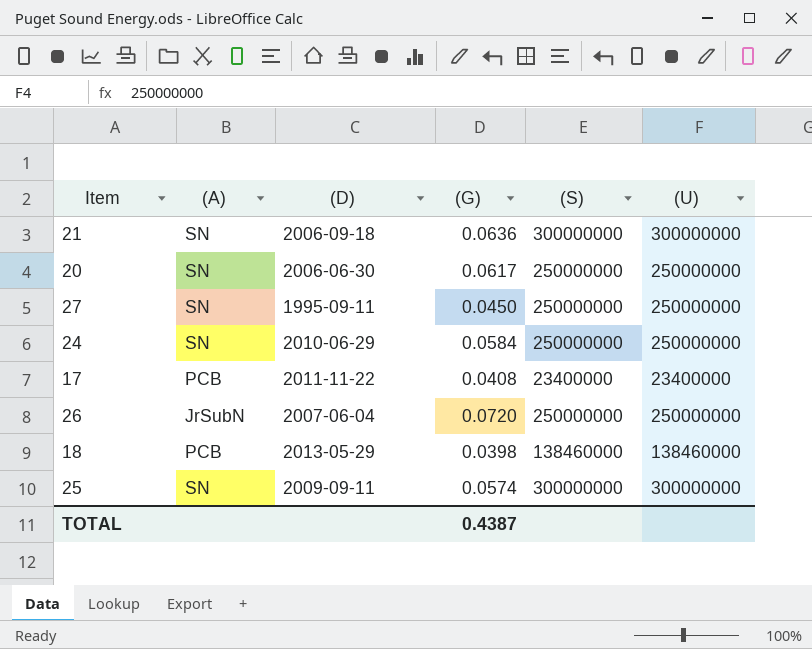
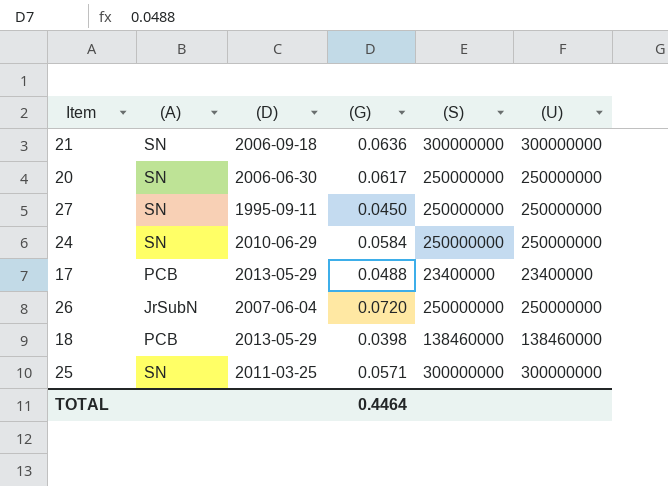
17 | (D): 2011-11-22 -> 2013-05-29
17 | (G): 0.0408 -> 0.0488
25 | (D): 2009-09-11 -> 2011-03-25
25 | (G): 0.0574 -> 0.0571
TOTAL | (G): 0.4387 -> 0.4464

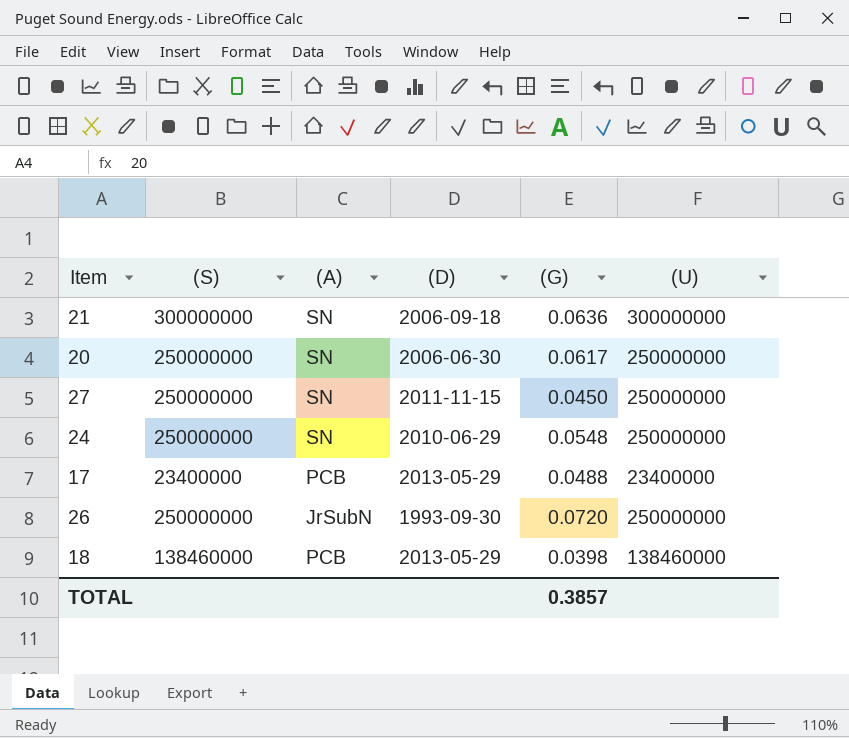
column (S) | position: 5 -> 2
row 25: SN | 2011-03-25 | 0.0571 | 300000000 | 300000000 -> none
27 | (D): 1995-09-11 -> 2011-11-15
24 | (G): 0.0584 -> 0.0548
26 | (D): 2007-06-04 -> 1993-09-30
TOTAL | (G): 0.4464 -> 0.3857

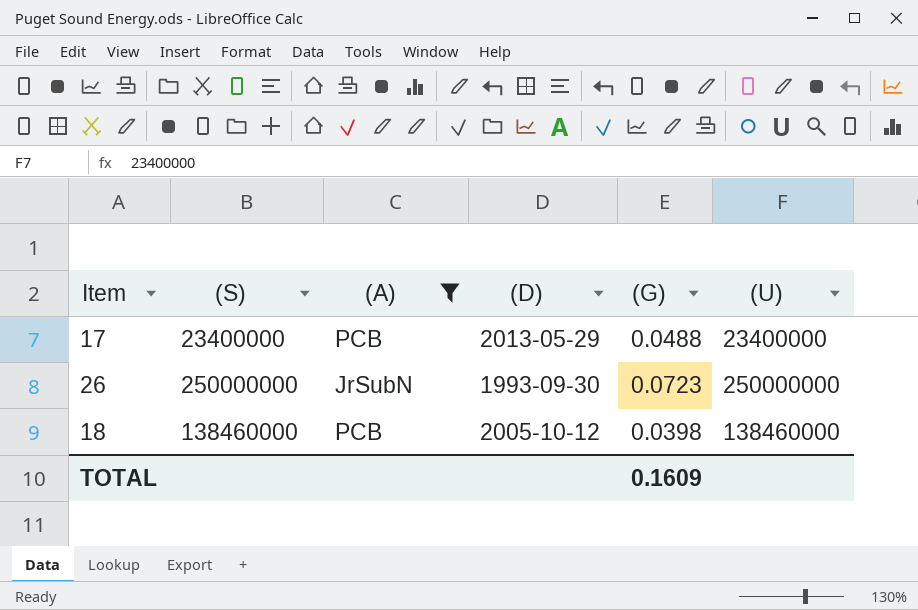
filter: none -> (A) != SN
26 | (G): 0.0720 -> 0.0723
18 | (D): 2013-05-29 -> 2005-10-12
TOTAL | (G): 0.3857 -> 0.1609

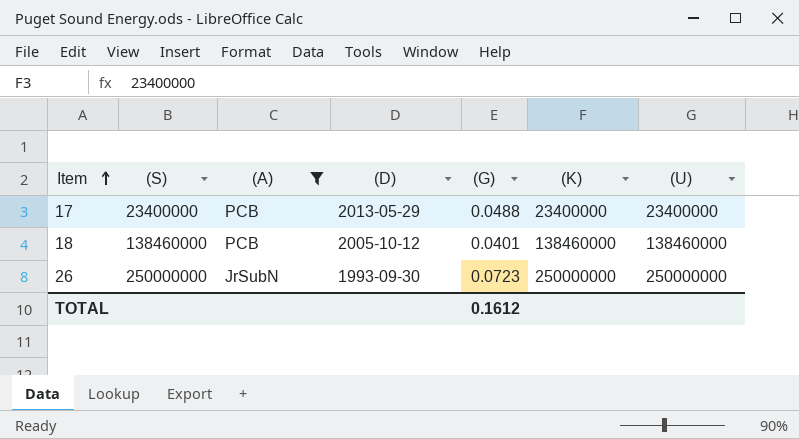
row order: none -> Item ascending
column (K) | position: none -> 6
18 | (G): 0.0398 -> 0.0401
TOTAL | (G): 0.1609 -> 0.1612

